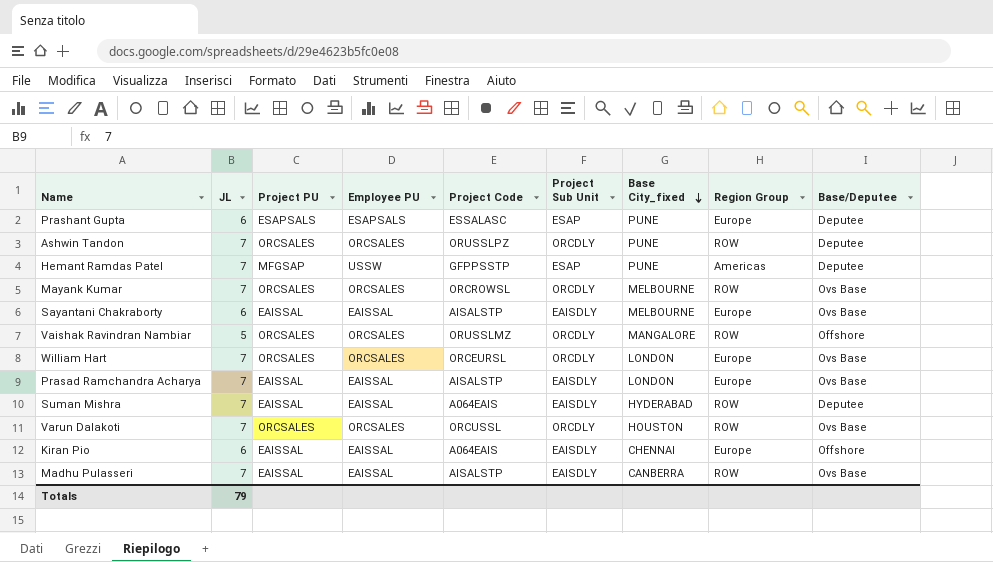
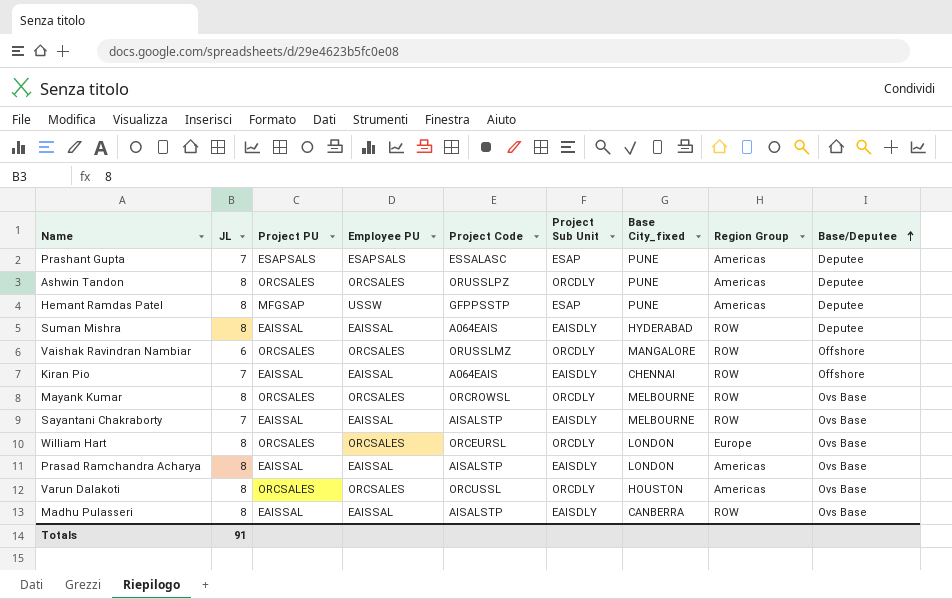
row order: Base City_fixed descending -> Base/Deputee ascending
Prashant Gupta | JL: 6 -> 7
Prashant Gupta | Region Group: Europe -> Americas
Ashwin Tandon | JL: 7 -> 8
Ashwin Tandon | Region Group: ROW -> Americas
Hemant Ramdas Patel | JL: 7 -> 8
Suman Mishra | JL: 7 -> 8
Vaishak Ravindran Nambiar | JL: 5 -> 6
Kiran Pio | JL: 6 -> 7
Kiran Pio | Region Group: Europe -> ROW
Mayank Kumar | JL: 7 -> 8
Sayantani Chakraborty | JL: 6 -> 7
Sayantani Chakraborty | Region Group: Europe -> ROW
William Hart | JL: 7 -> 8
Prasad Ramchandra Acharya | JL: 7 -> 8
Prasad Ramchandra Acharya | Region Group: Europe -> Americas
Varun Dalakoti | JL: 7 -> 8
Varun Dalakoti | Region Group: ROW -> Americas
Madhu Pulasseri | JL: 7 -> 8
Totals | JL: 79 -> 91

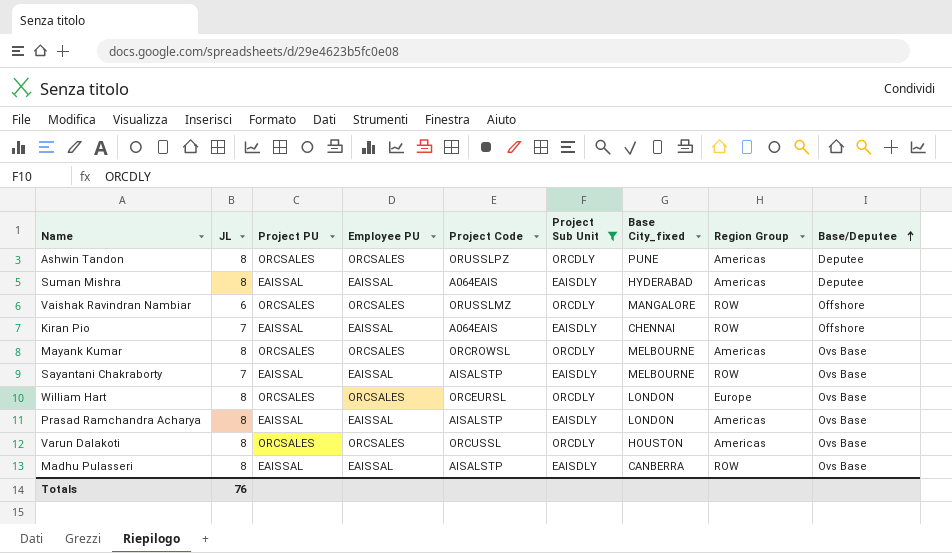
filter: none -> Project Sub Unit != ESAP
Suman Mishra | Region Group: ROW -> Americas
Mayank Kumar | Region Group: ROW -> Americas
Totals | JL: 91 -> 76

